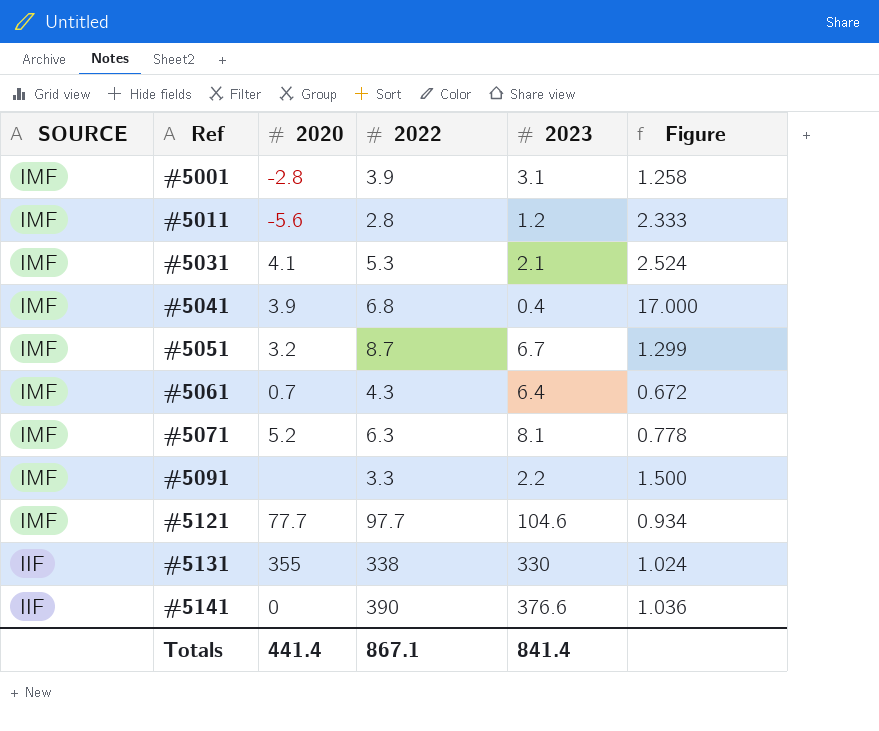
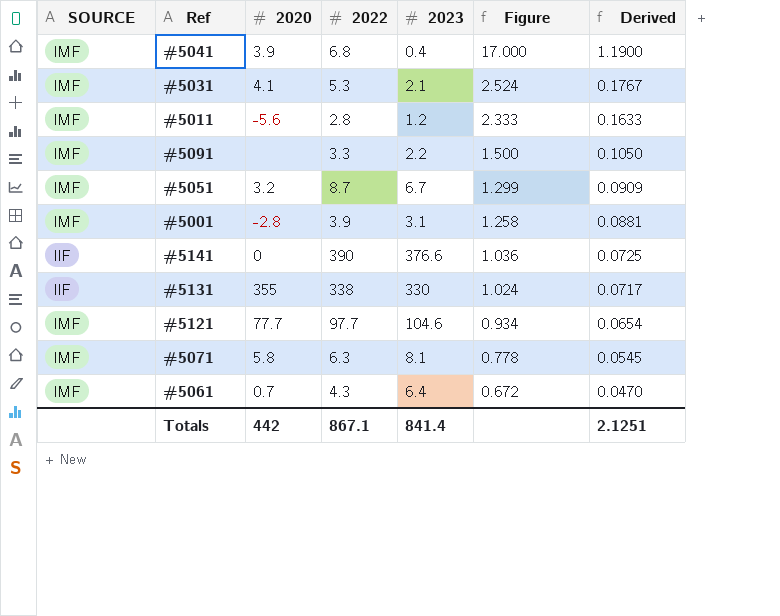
row order: SOURCE descending -> Figure descending
column Derived | formula: none -> [Figure] * 0.07
#5071 | 2020: 5.2 -> 5.8
Totals | 2020: 441.4 -> 442

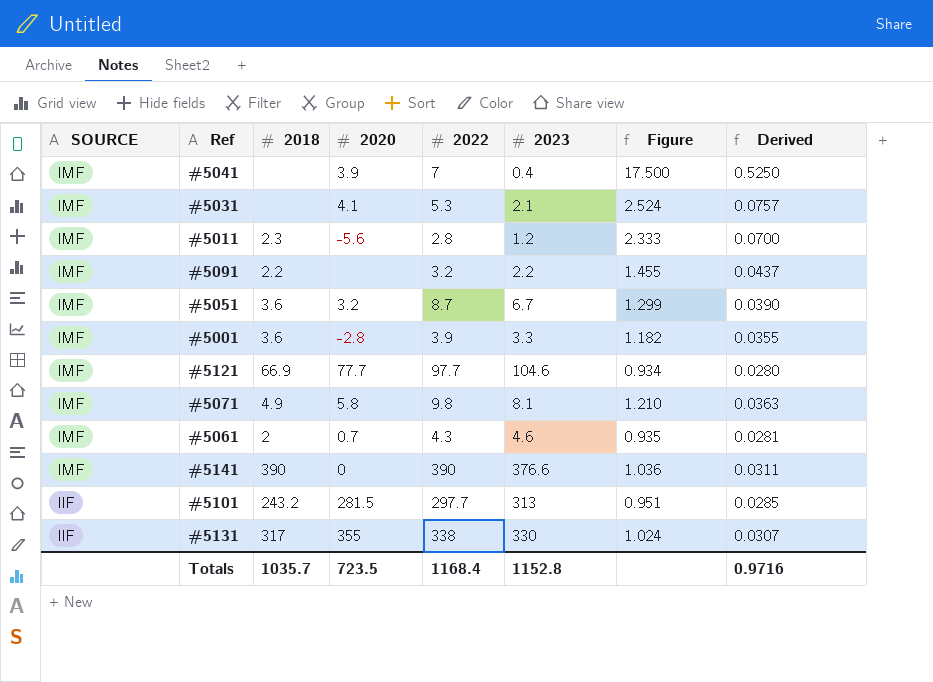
row order: Figure descending -> SOURCE descending
column 2018 | position: none -> 3
column Derived | formula: [Figure] * 0.07 -> [Figure] * 0.03
#5041 | 2022: 6.8 -> 7
#5041 | Figure: 17.000 -> 17.500
#5091 | 2022: 3.3 -> 3.2
#5091 | Figure: 1.500 -> 1.455
#5001 | 2023: 3.1 -> 3.3
#5001 | Figure: 1.258 -> 1.182
#5071 | 2022: 6.3 -> 9.8
#5071 | Figure: 0.778 -> 1.210
#5061 | 2023: 6.4 -> 4.6
#5061 | Figure: 0.672 -> 0.935
#5141 | SOURCE: IIF -> IMF
row #5101: none -> IIF | 243.2 | 281.5 | 297.7 | 313 | 0.951 | 0.0285
Totals | 2020: 442 -> 723.5
Totals | 2022: 867.1 -> 1168.4
Totals | 2023: 841.4 -> 1152.8
Totals | Derived: 2.1251 -> 0.9716

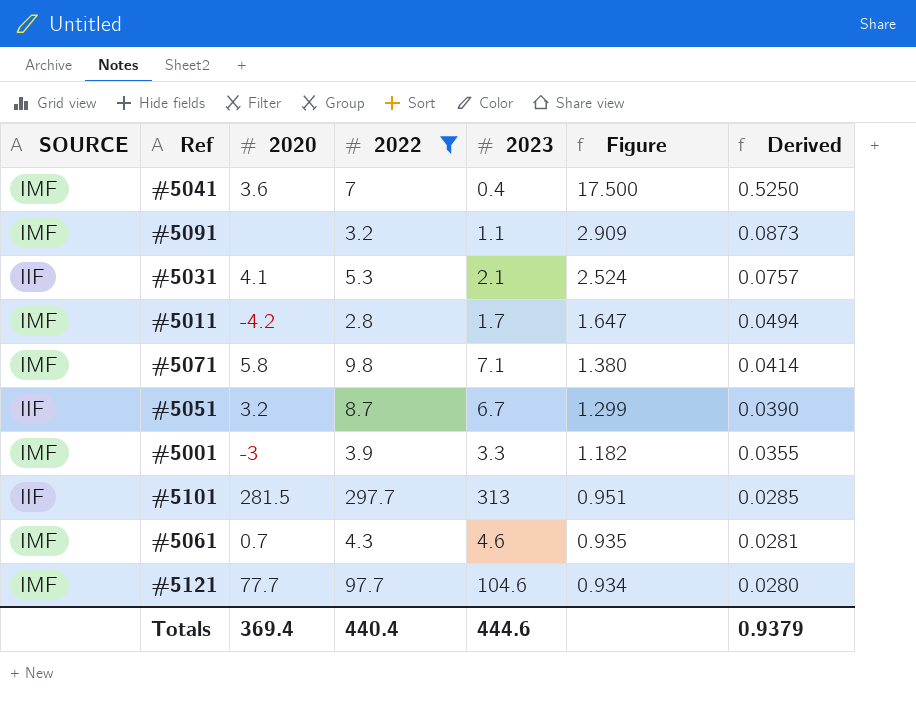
filter: none -> 2022 <= 297.7
row order: SOURCE descending -> Figure descending
column 2018 | position: 3 -> none
#5041 | 2020: 3.9 -> 3.6
#5091 | 2023: 2.2 -> 1.1
#5091 | Figure: 1.455 -> 2.909
#5091 | Derived: 0.0437 -> 0.0873
#5031 | SOURCE: IMF -> IIF
#5011 | 2020: -5.6 -> -4.2
#5011 | 2023: 1.2 -> 1.7
#5011 | Figure: 2.333 -> 1.647
#5011 | Derived: 0.0700 -> 0.0494
#5071 | 2023: 8.1 -> 7.1
#5071 | Figure: 1.210 -> 1.380
#5071 | Derived: 0.0363 -> 0.0414
#5051 | SOURCE: IMF -> IIF
#5001 | 2020: -2.8 -> -3
Totals | 2020: 723.5 -> 369.4
Totals | 2022: 1168.4 -> 440.4
Totals | 2023: 1152.8 -> 444.6
Totals | Derived: 0.9716 -> 0.9379

